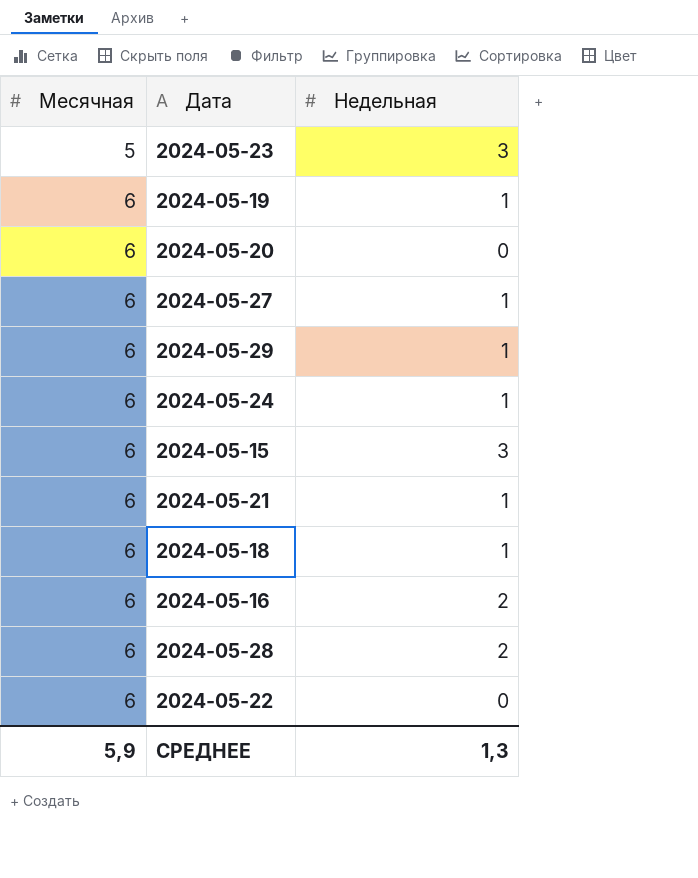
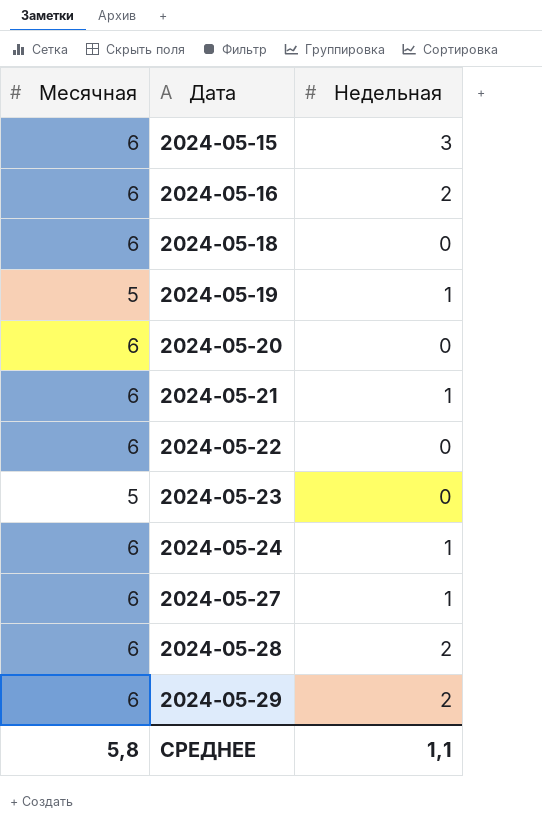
row order: Месячная ascending -> Дата ascending
2024-05-18 | Недельная: 1 -> 0
2024-05-19 | Месячная: 6 -> 5
2024-05-23 | Недельная: 3 -> 0
2024-05-29 | Недельная: 1 -> 2
СРЕДНЕЕ | Месячная: 5,9 -> 5,8
СРЕДНЕЕ | Недельная: 1,3 -> 1,1

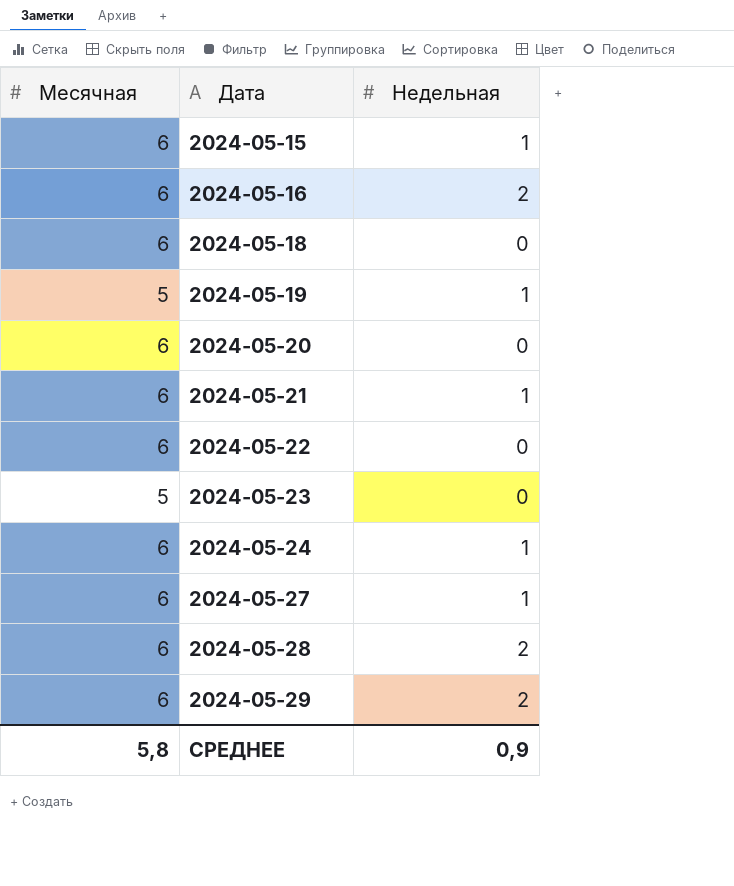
2024-05-15 | Недельная: 3 -> 1
СРЕДНЕЕ | Недельная: 1,1 -> 0,9

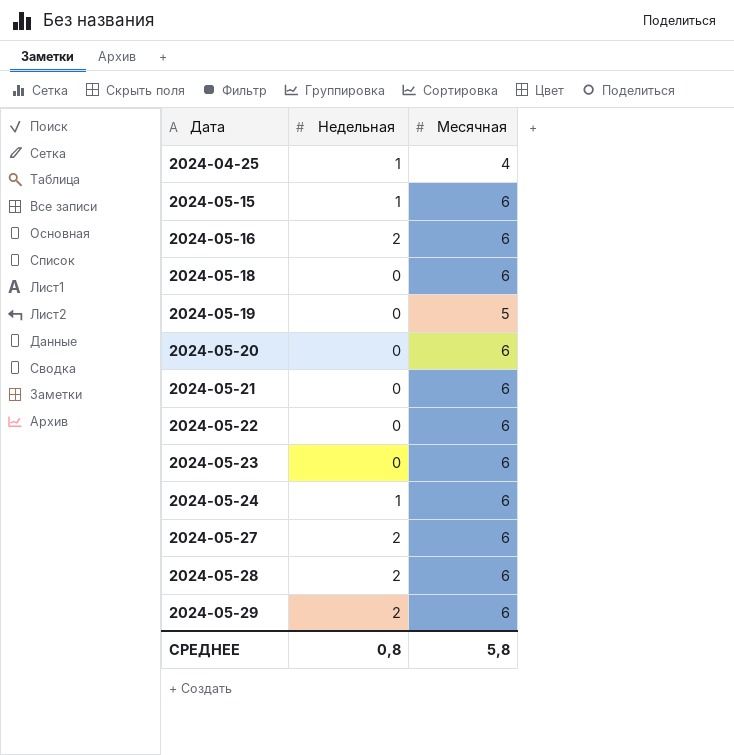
column Месячная | position: 1 -> 3
row 2024-04-25: none -> 1 | 4
2024-05-19 | Недельная: 1 -> 0
2024-05-21 | Недельная: 1 -> 0
2024-05-23 | Месячная: 5 -> 6
2024-05-27 | Недельная: 1 -> 2
СРЕДНЕЕ | Недельная: 0,9 -> 0,8

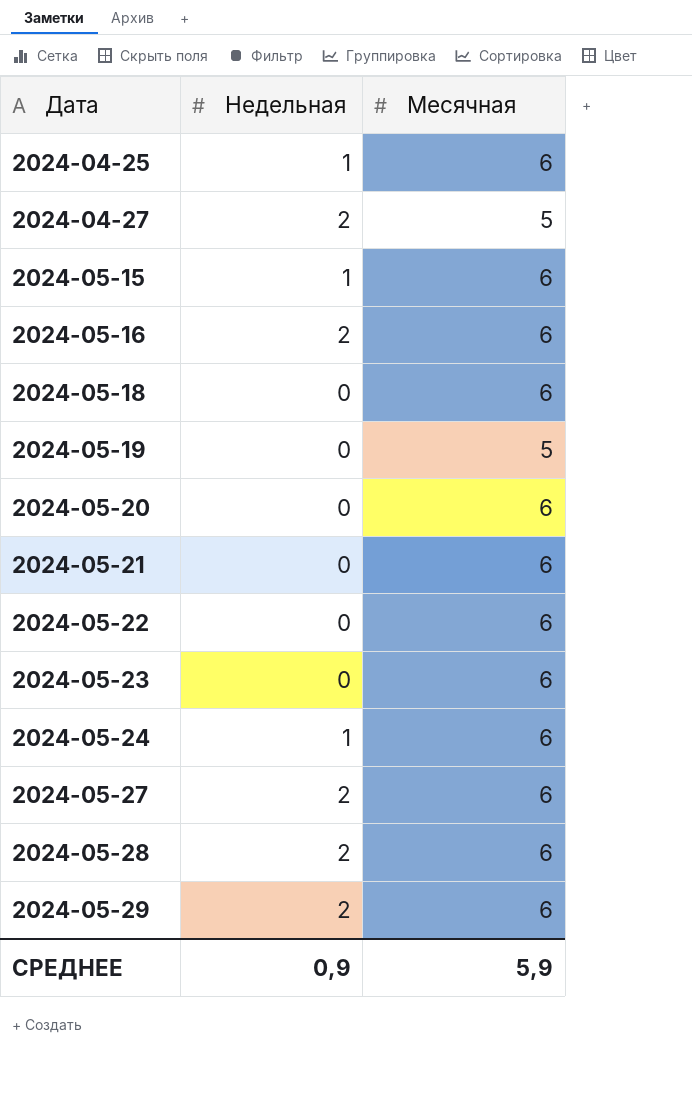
2024-04-25 | Месячная: 4 -> 6
row 2024-04-27: none -> 2 | 5
СРЕДНЕЕ | Недельная: 0,8 -> 0,9
СРЕДНЕЕ | Месячная: 5,8 -> 5,9

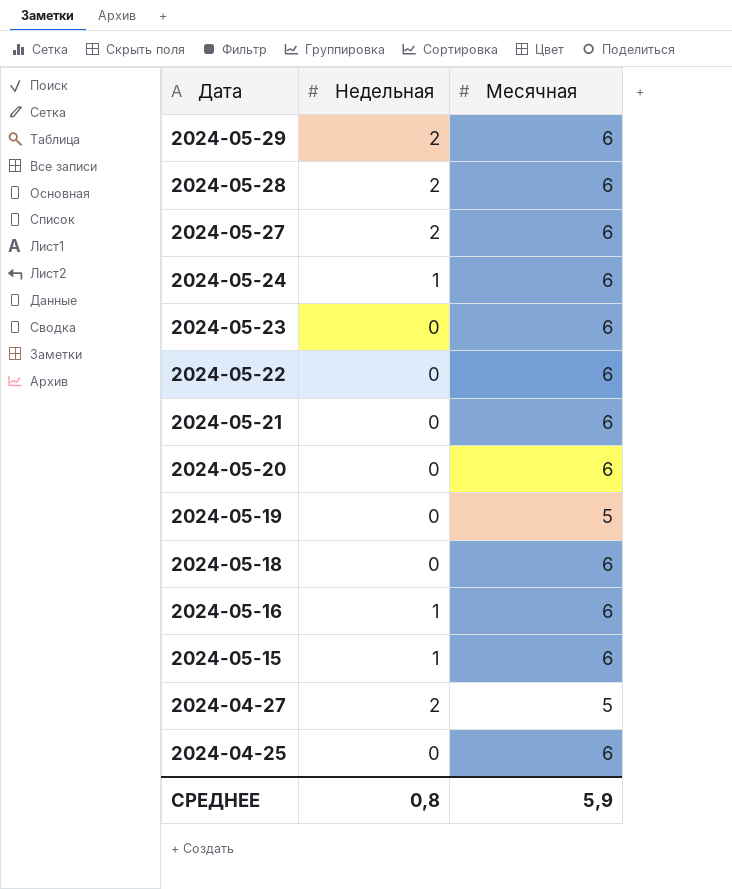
row order: Дата ascending -> Дата descending
2024-05-16 | Недельная: 2 -> 1
2024-04-25 | Недельная: 1 -> 0
СРЕДНЕЕ | Недельная: 0,9 -> 0,8

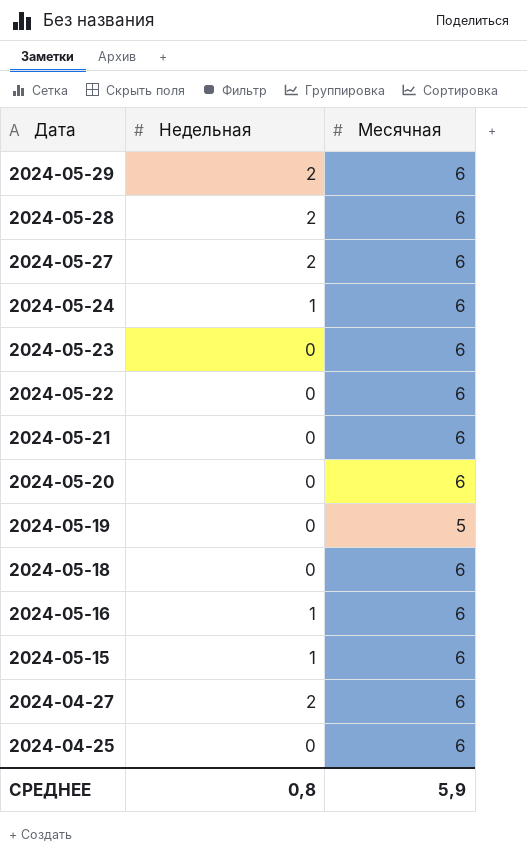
2024-04-27 | Месячная: 5 -> 6

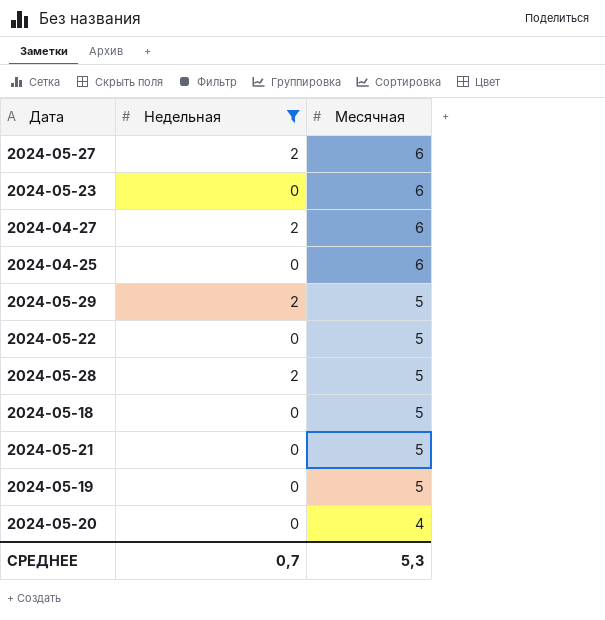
filter: none -> Недельная != 1
row order: Дата descending -> Месячная descending
2024-05-29 | Месячная: 6 -> 5
2024-05-22 | Месячная: 6 -> 5
2024-05-28 | Месячная: 6 -> 5
2024-05-18 | Месячная: 6 -> 5
2024-05-21 | Месячная: 6 -> 5
2024-05-20 | Месячная: 6 -> 4
СРЕДНЕЕ | Недельная: 0,8 -> 0,7
СРЕДНЕЕ | Месячная: 5,9 -> 5,3

